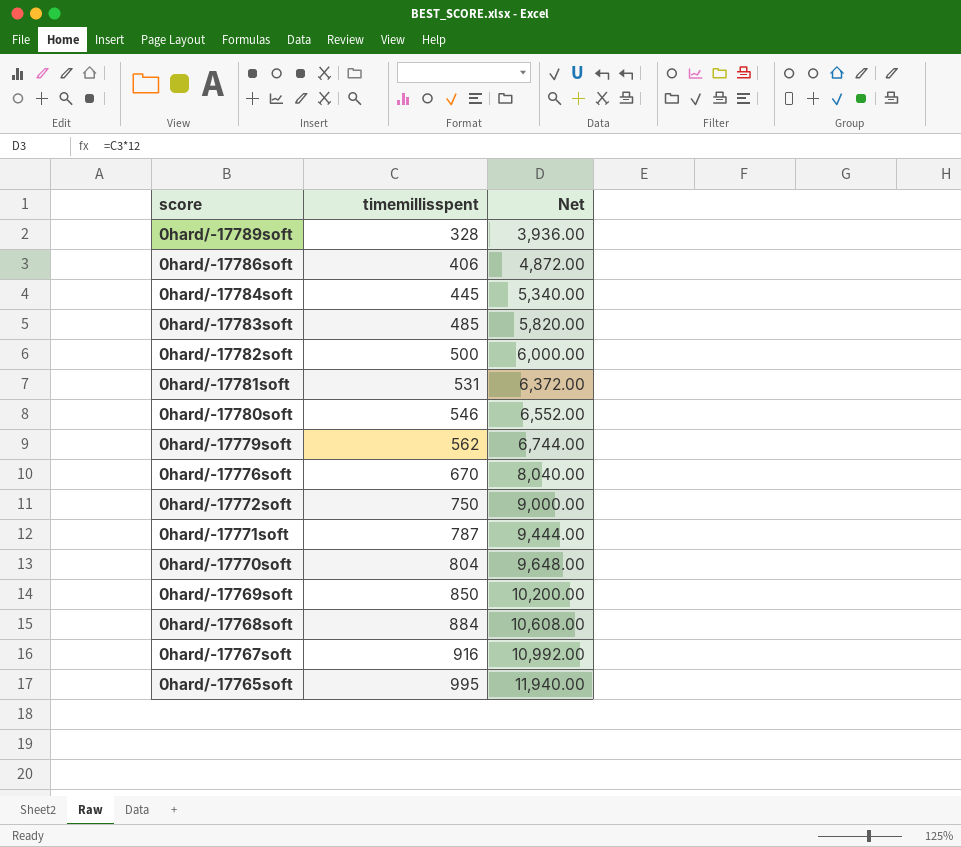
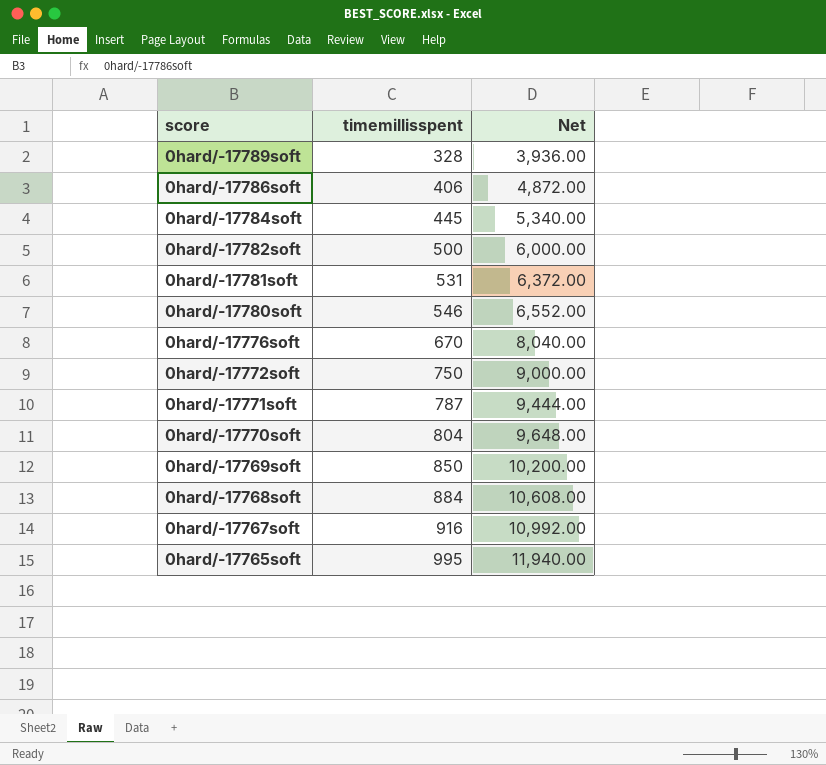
row 0hard/-17783soft: 485 | 5,820.00 -> none
row 0hard/-17779soft: 562 | 6,744.00 -> none

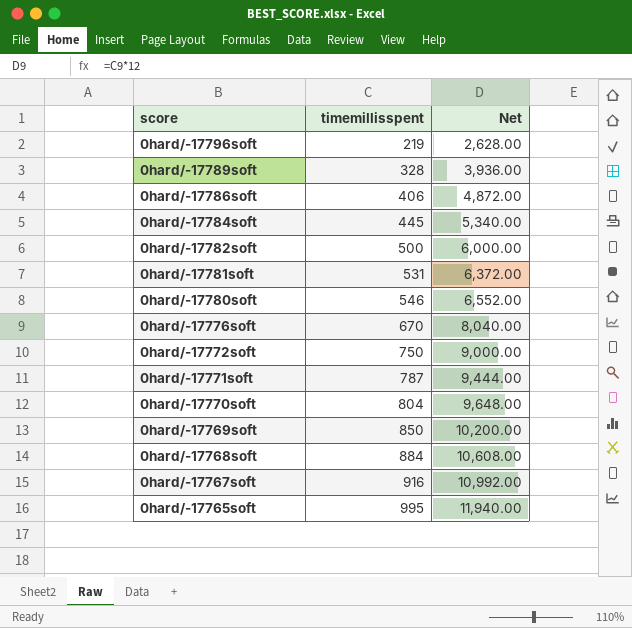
row 0hard/-17796soft: none -> 219 | 2,628.00

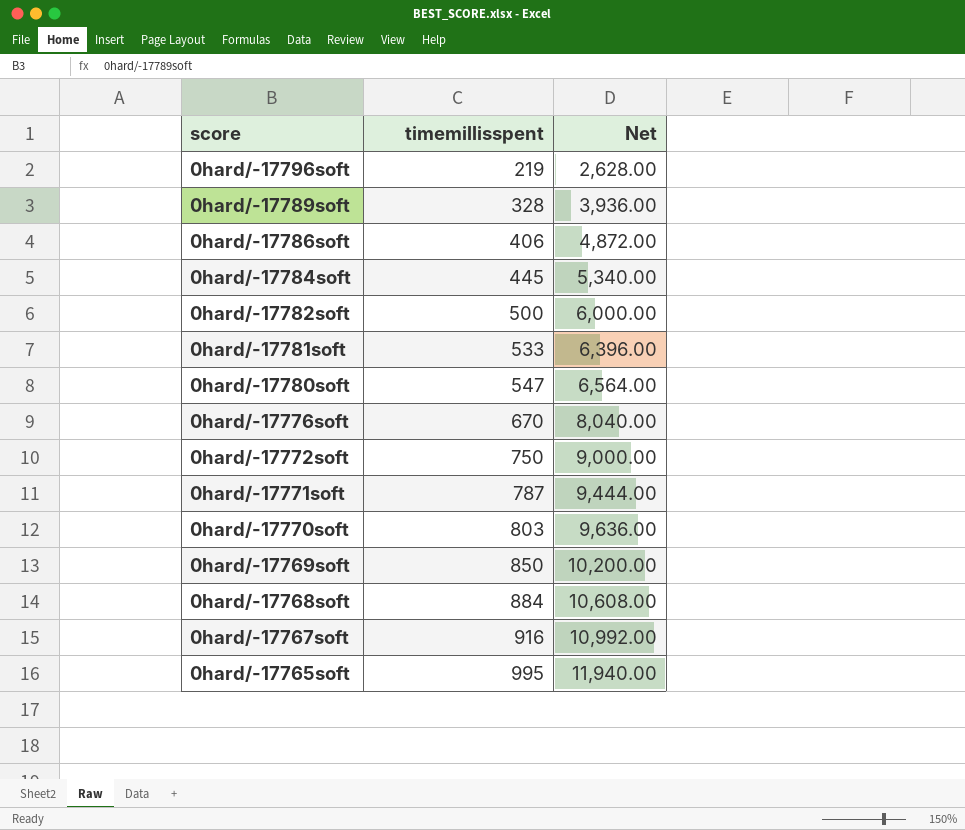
0hard/-17781soft | timemillisspent: 531 -> 533
0hard/-17781soft | Net: 6,372.00 -> 6,396.00
0hard/-17780soft | timemillisspent: 546 -> 547
0hard/-17780soft | Net: 6,552.00 -> 6,564.00
0hard/-17770soft | timemillisspent: 804 -> 803
0hard/-17770soft | Net: 9,648.00 -> 9,636.00

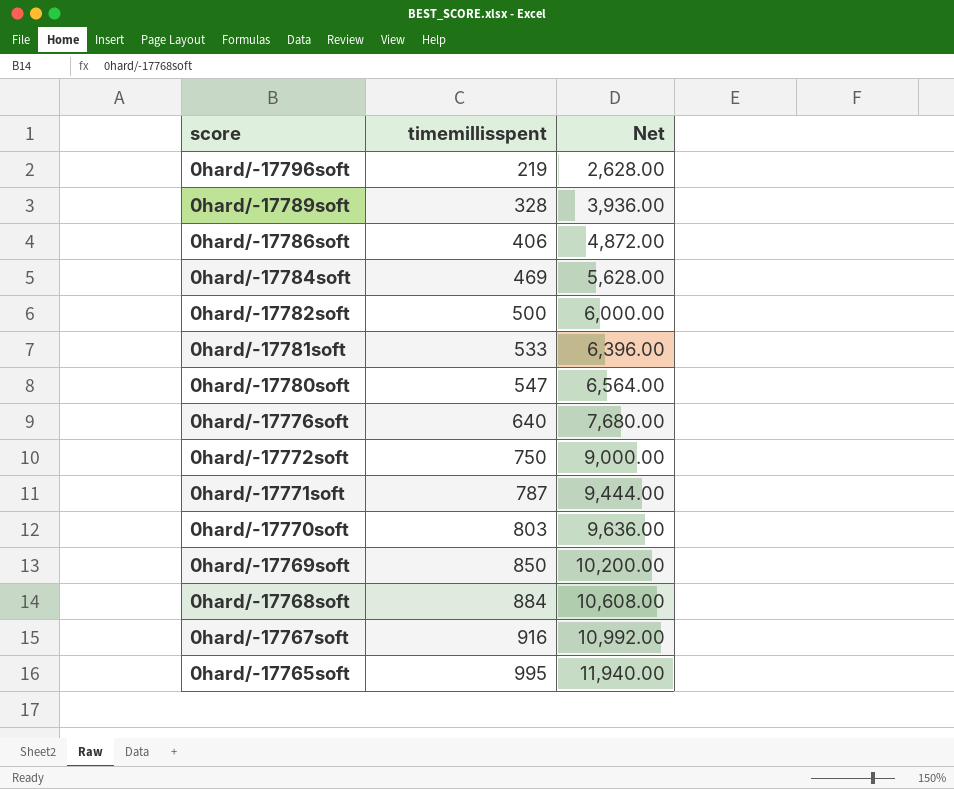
0hard/-17784soft | timemillisspent: 445 -> 469
0hard/-17784soft | Net: 5,340.00 -> 5,628.00
0hard/-17776soft | timemillisspent: 670 -> 640
0hard/-17776soft | Net: 8,040.00 -> 7,680.00

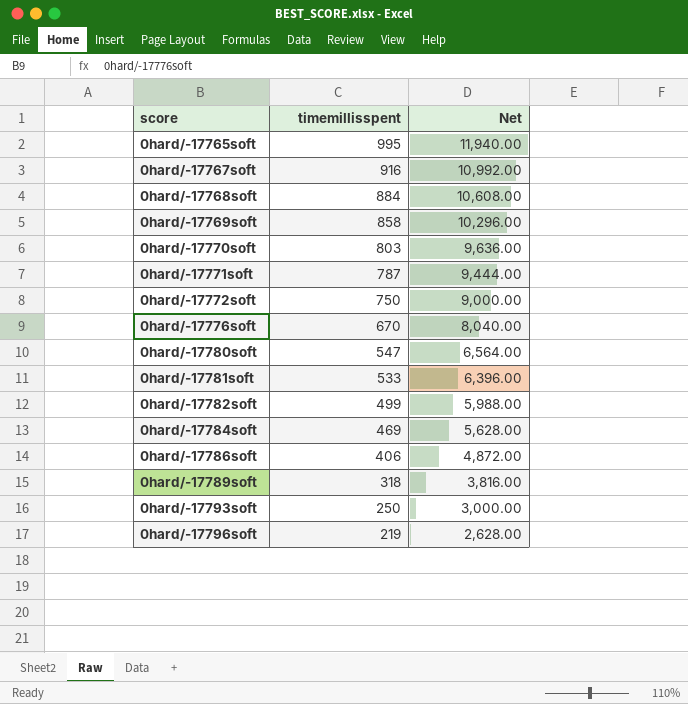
row order: score descending -> score ascending
0hard/-17769soft | timemillisspent: 850 -> 858
0hard/-17769soft | Net: 10,200.00 -> 10,296.00
0hard/-17776soft | timemillisspent: 640 -> 670
0hard/-17776soft | Net: 7,680.00 -> 8,040.00
0hard/-17782soft | timemillisspent: 500 -> 499
0hard/-17782soft | Net: 6,000.00 -> 5,988.00
0hard/-17789soft | timemillisspent: 328 -> 318
0hard/-17789soft | Net: 3,936.00 -> 3,816.00
row 0hard/-17793soft: none -> 250 | 3,000.00

